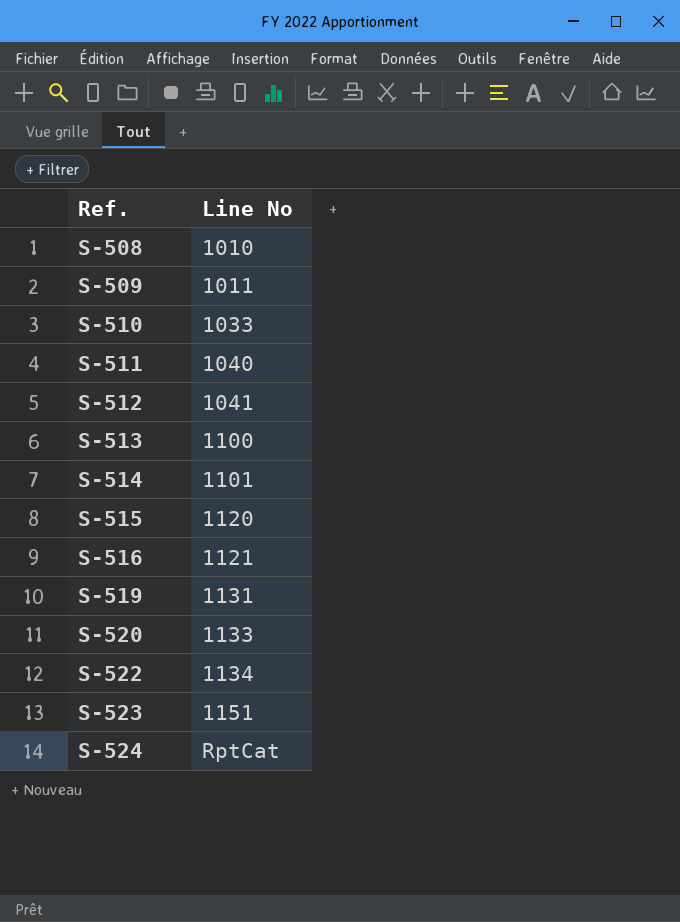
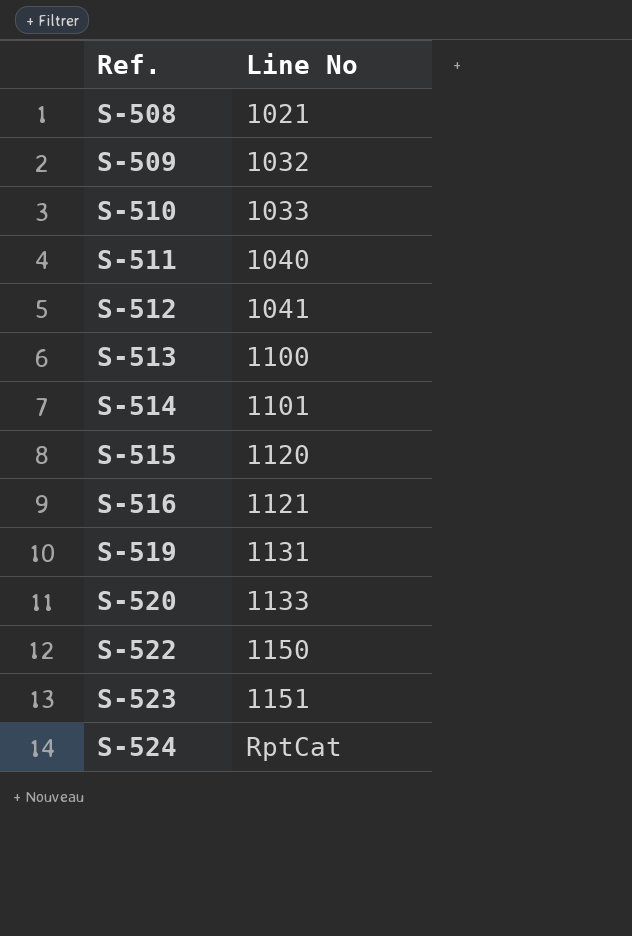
S-508 | Line No: 1010 -> 1021
S-509 | Line No: 1011 -> 1032
S-522 | Line No: 1134 -> 1150

